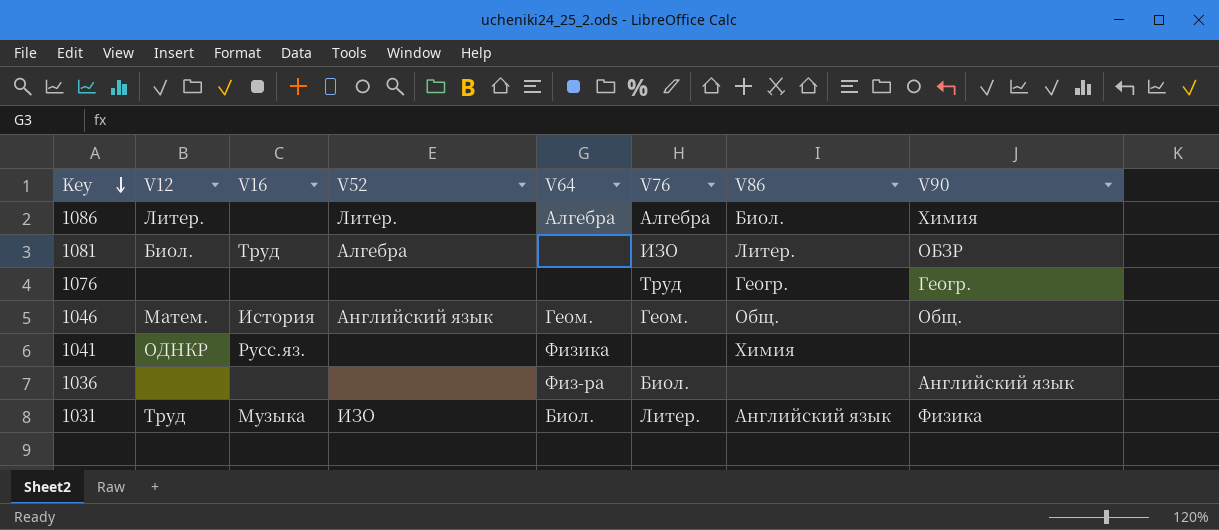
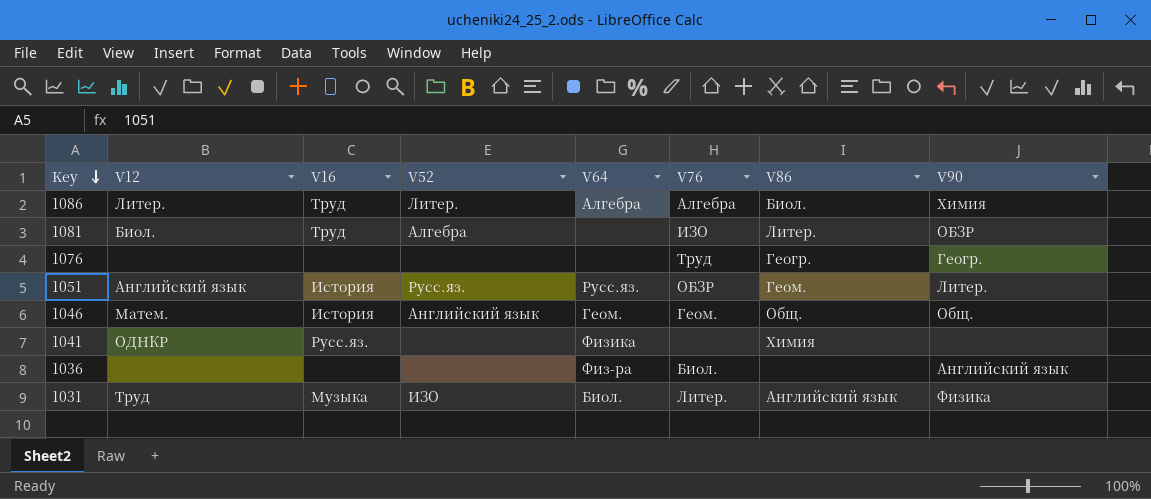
1086 | V16: none -> Труд
row 1051: none -> Английский язык | История | Русс.яз. | Русс.яз. | ОБЗР | Геом. | Литер.

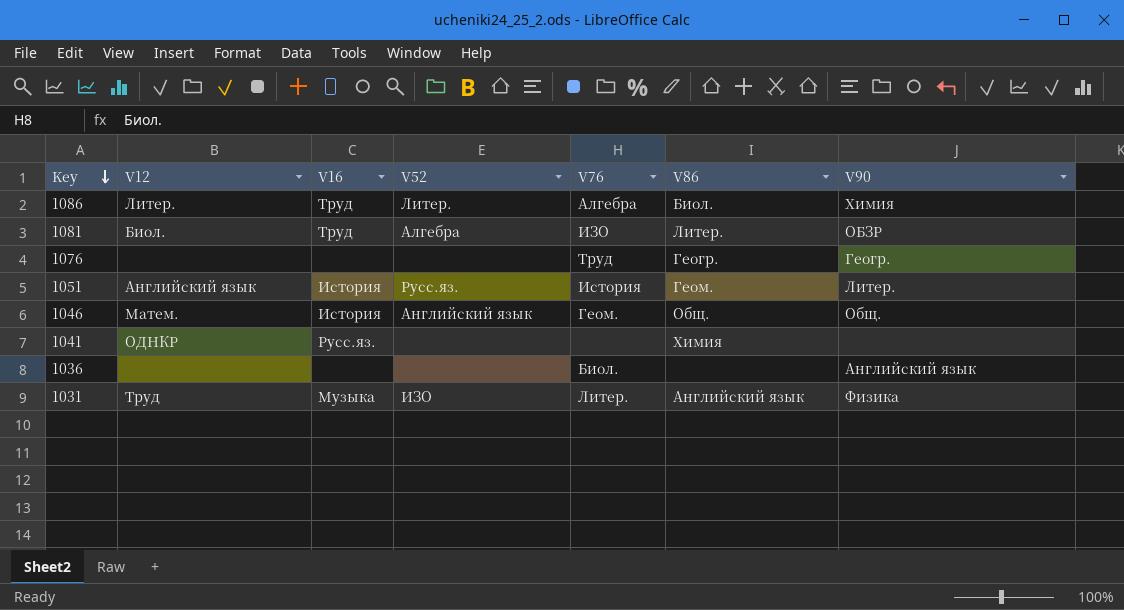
column V64 | position: 5 -> none
1051 | V76: ОБЗР -> История

